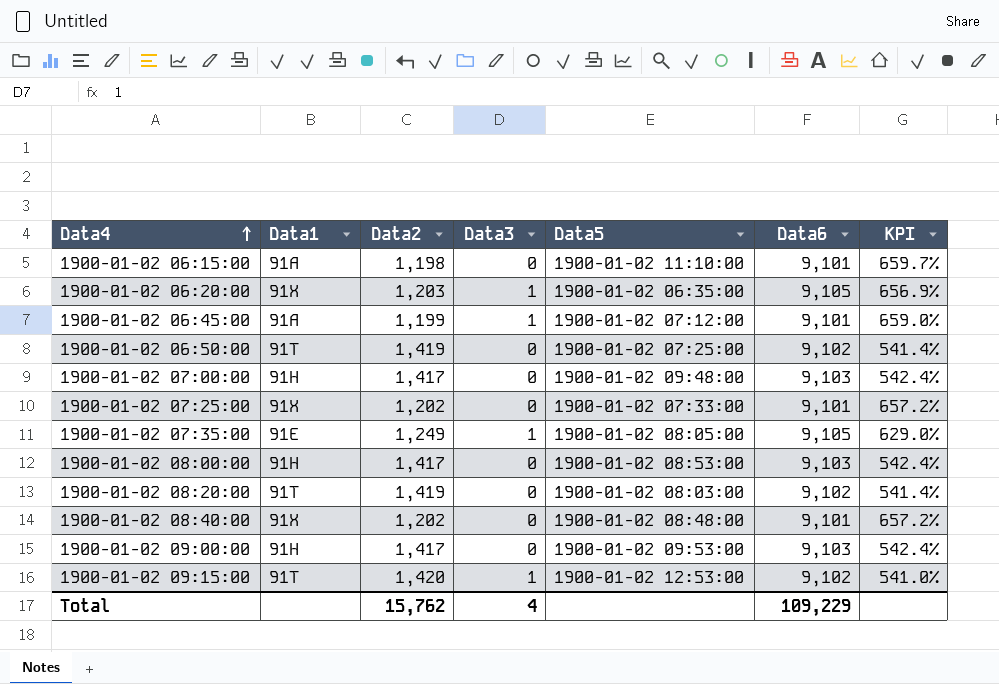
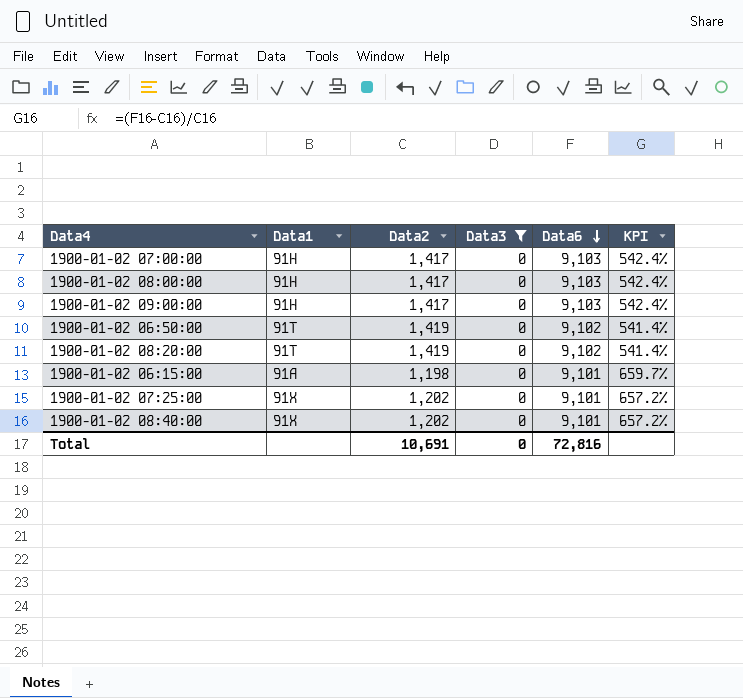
filter: none -> Data3 = 0
row order: Data4 ascending -> Data6 descending
column Data5 | position: 5 -> none
Total | Data2: 15,762 -> 10,691
Total | Data3: 4 -> 0
Total | Data6: 109,229 -> 72,816

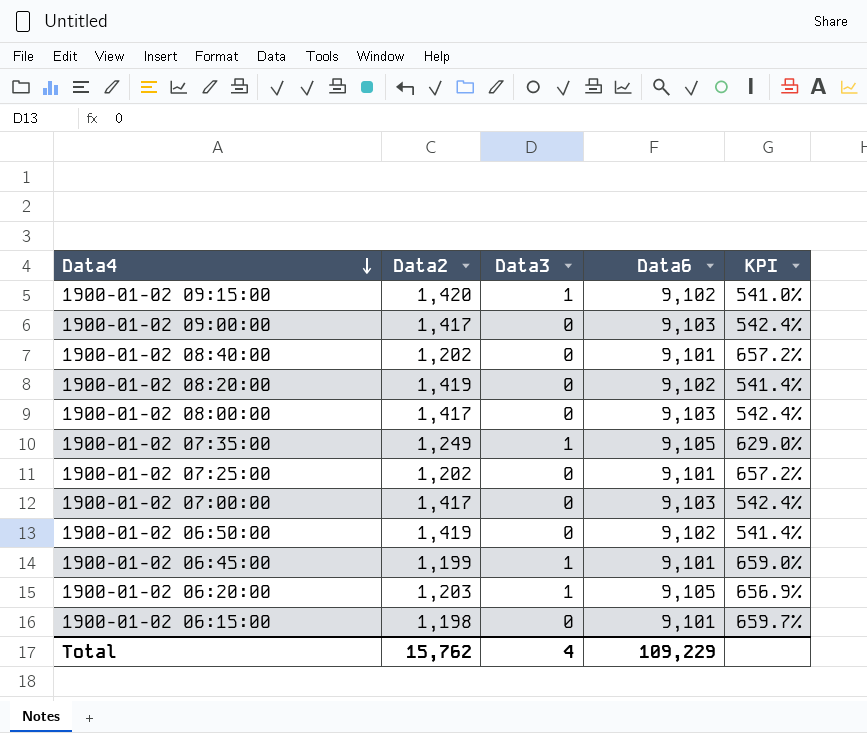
filter: Data3 = 0 -> none
row order: Data6 descending -> Data4 descending
column Data1 | position: 2 -> none
Total | Data2: 10,691 -> 15,762
Total | Data3: 0 -> 4
Total | Data6: 72,816 -> 109,229

